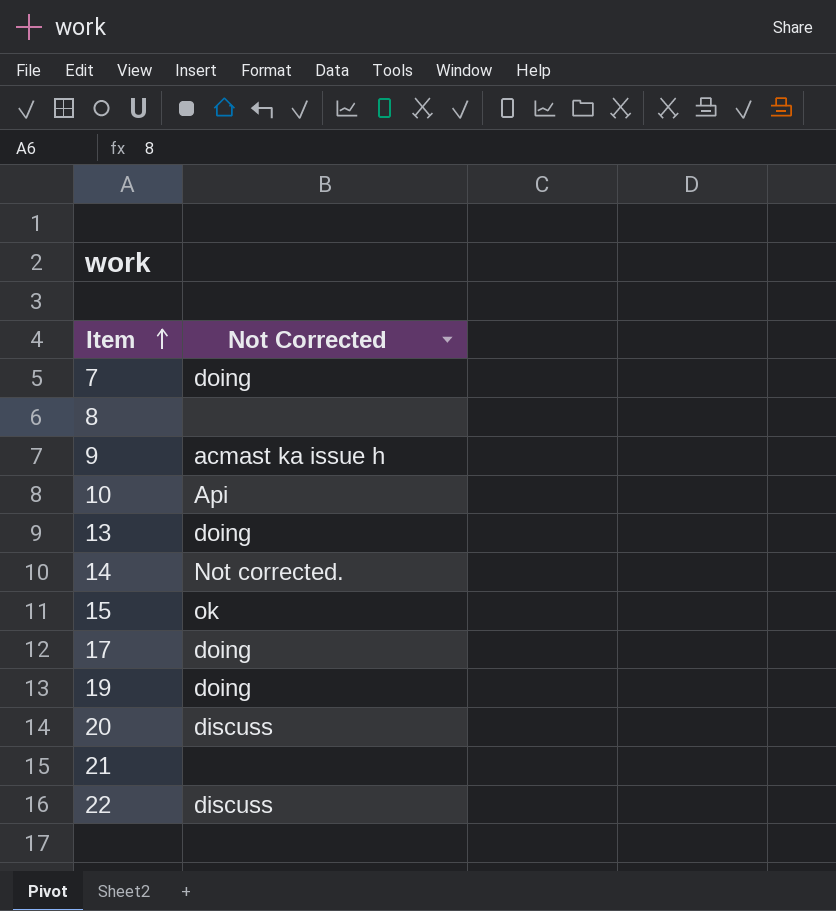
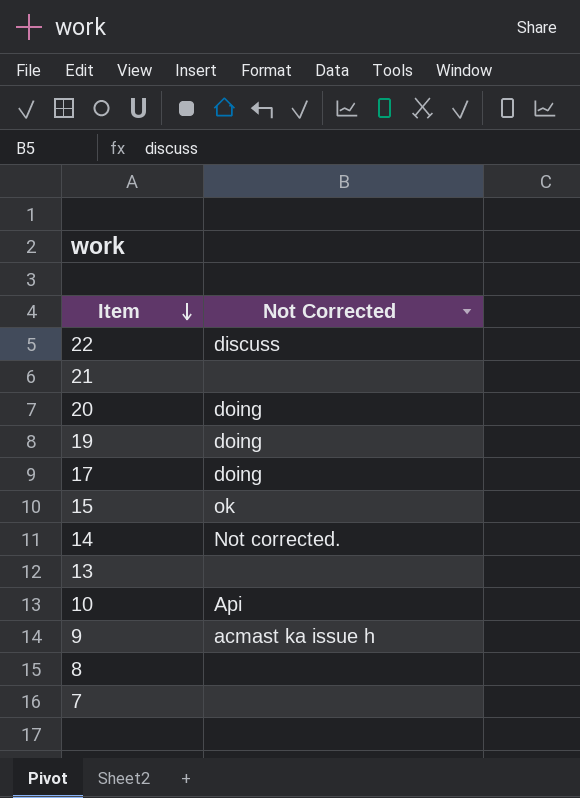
row order: Item ascending -> Item descending
20 | Not Corrected: discuss -> doing
13 | Not Corrected: doing -> none
7 | Not Corrected: doing -> none

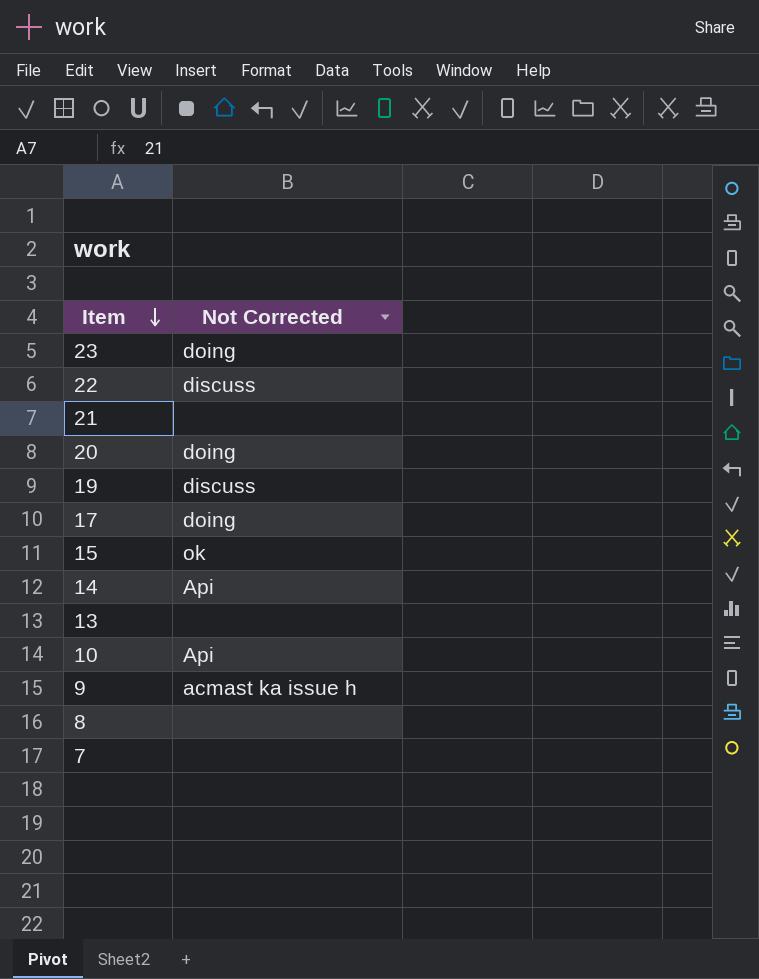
row 23: none -> doing
19 | Not Corrected: doing -> discuss
14 | Not Corrected: Not corrected. -> Api

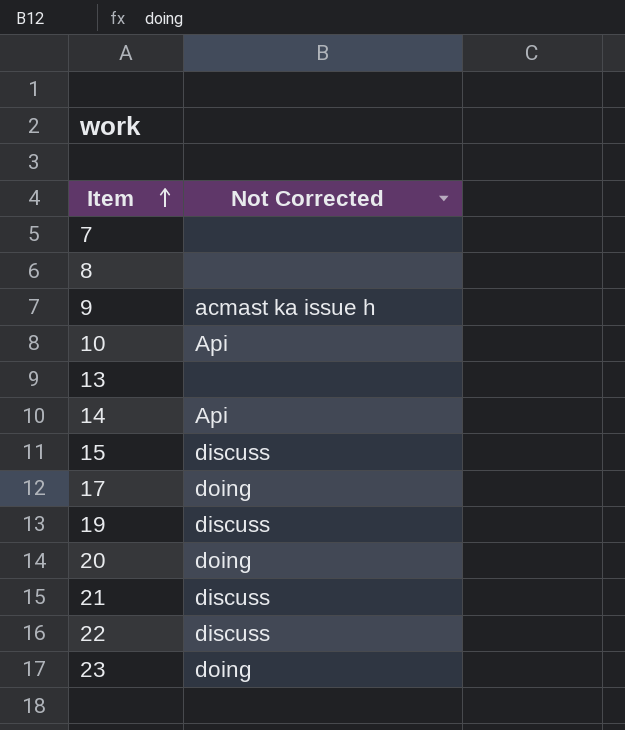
row order: Item descending -> Item ascending
15 | Not Corrected: ok -> discuss
21 | Not Corrected: none -> discuss

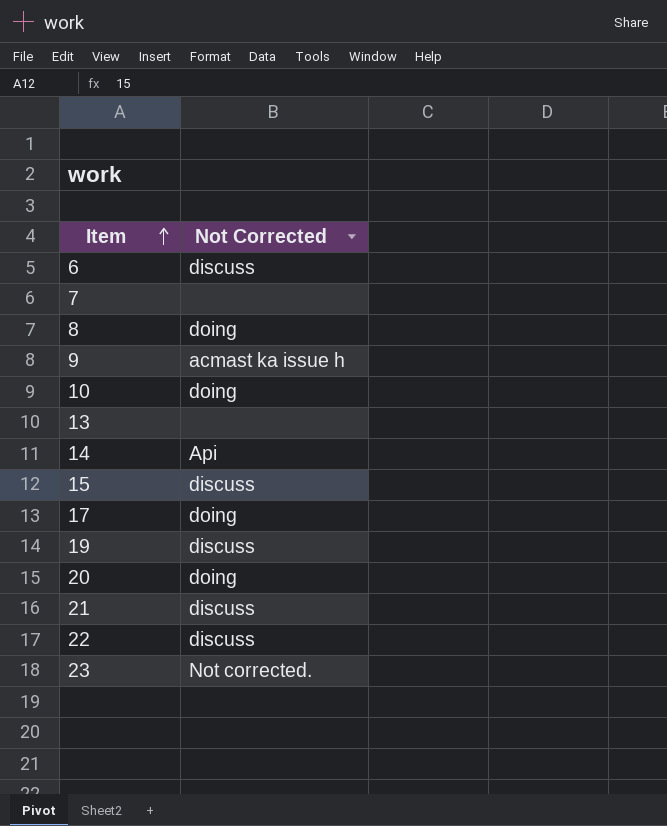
row 6: none -> discuss
8 | Not Corrected: none -> doing
10 | Not Corrected: Api -> doing
23 | Not Corrected: doing -> Not corrected.

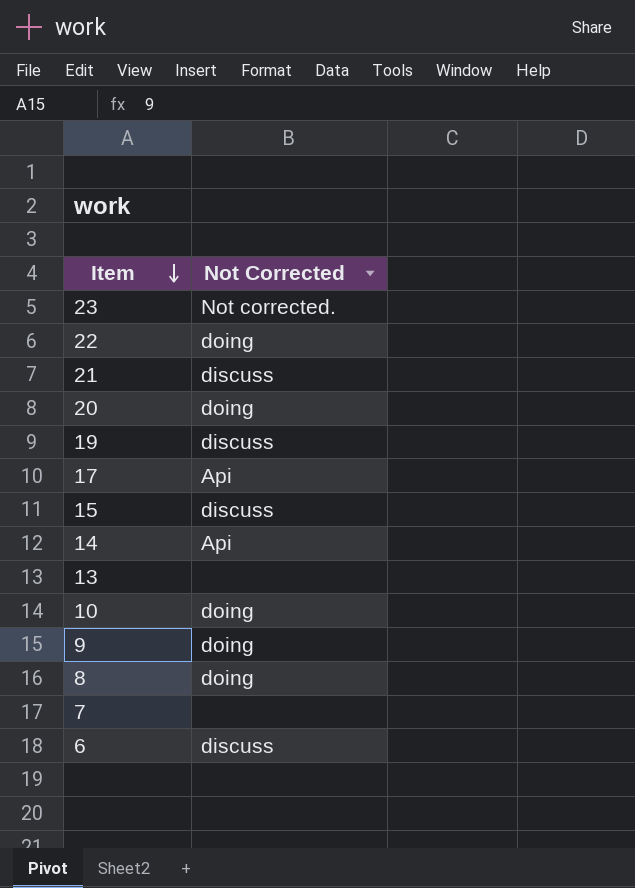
row order: Item ascending -> Item descending
22 | Not Corrected: discuss -> doing
17 | Not Corrected: doing -> Api
9 | Not Corrected: acmast ka issue h -> doing

